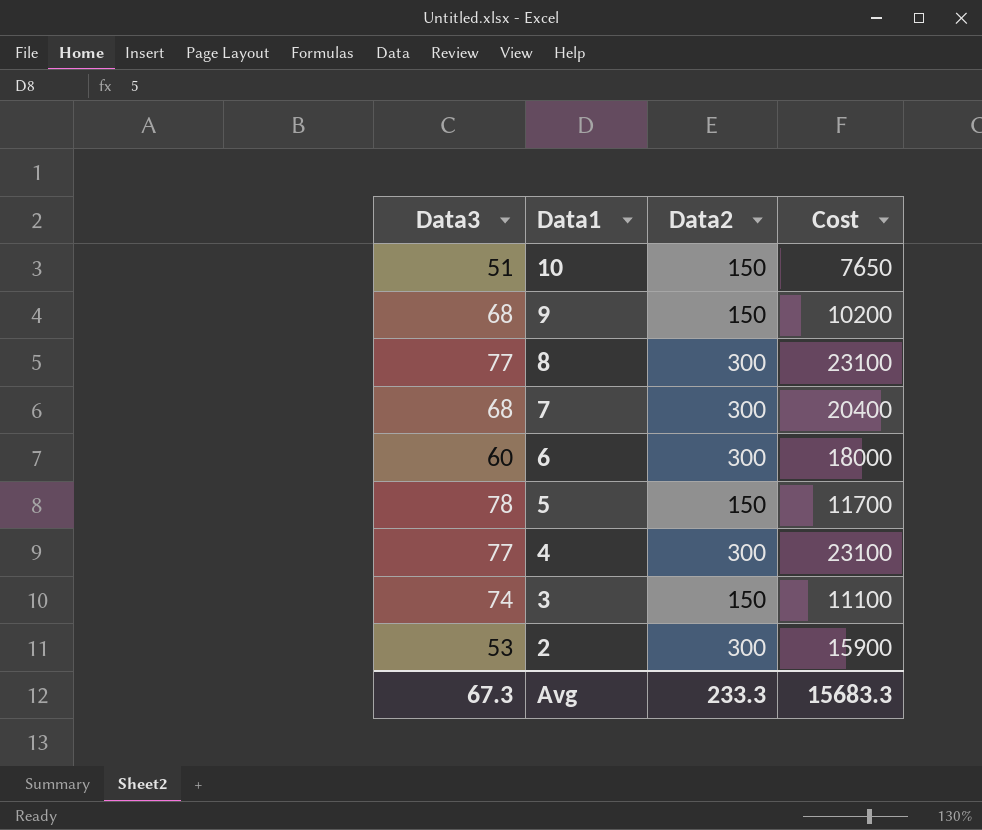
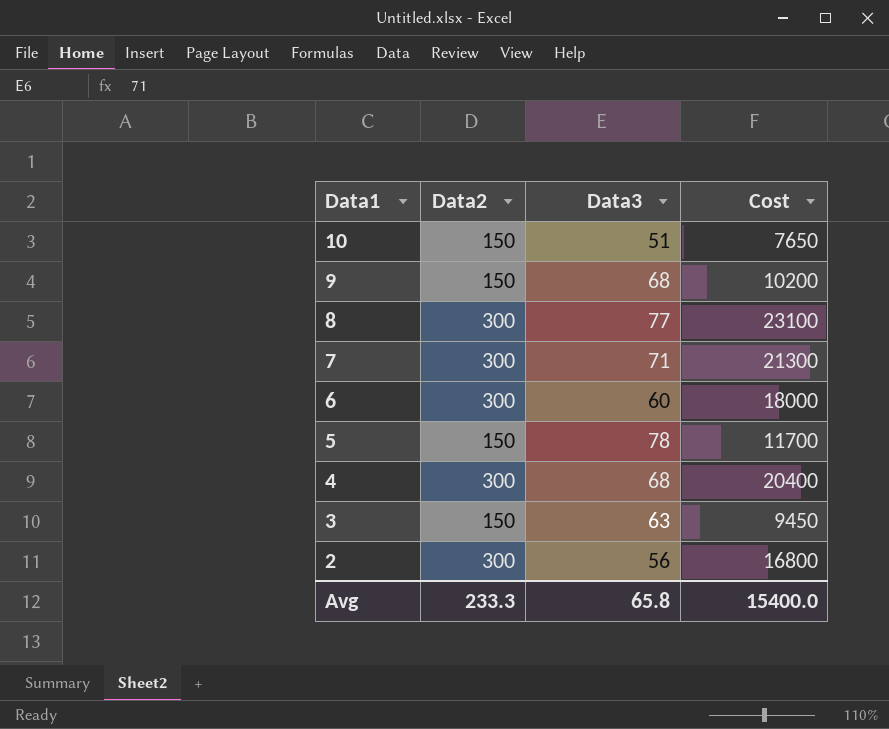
column Data3 | position: 1 -> 3
7 | Data3: 68 -> 71
7 | Cost: 20400 -> 21300
4 | Data3: 77 -> 68
4 | Cost: 23100 -> 20400
3 | Data3: 74 -> 63
3 | Cost: 11100 -> 9450
2 | Data3: 53 -> 56
2 | Cost: 15900 -> 16800
Avg | Data3: 67.3 -> 65.8
Avg | Cost: 15683.3 -> 15400.0

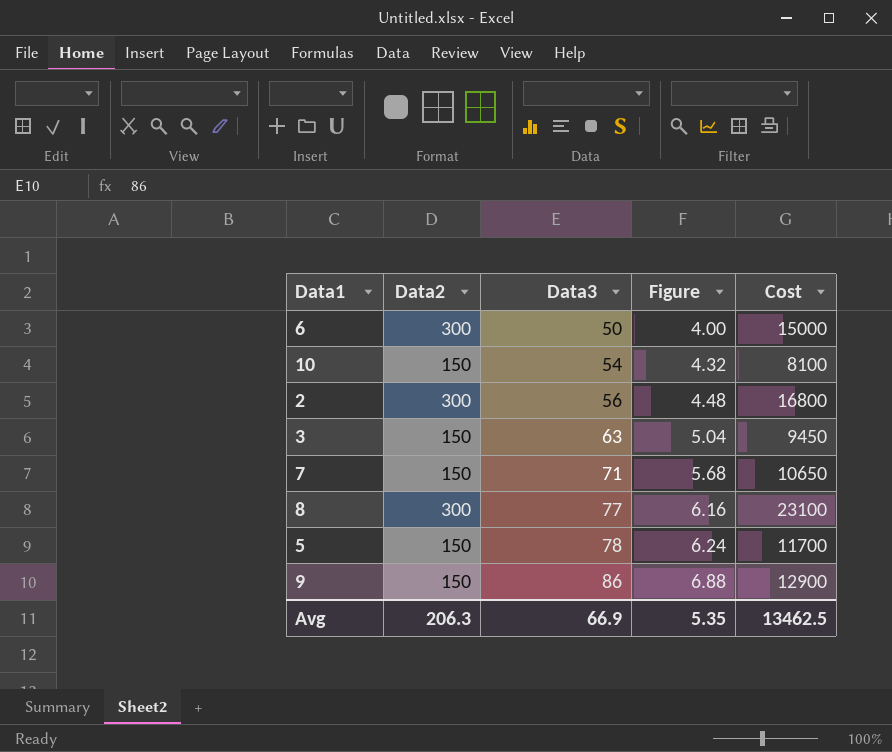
row order: Data1 descending -> Data3 ascending
column Figure | formula: none -> [Data3] * 0.08
row 4: 300 | 68 | 20400 -> none
6 | Data3: 60 -> 50
6 | Cost: 18000 -> 15000
10 | Data3: 51 -> 54
10 | Cost: 7650 -> 8100
7 | Data2: 300 -> 150
7 | Cost: 21300 -> 10650
9 | Data3: 68 -> 86
9 | Cost: 10200 -> 12900
Avg | Data2: 233.3 -> 206.3
Avg | Data3: 65.8 -> 66.9
Avg | Cost: 15400.0 -> 13462.5

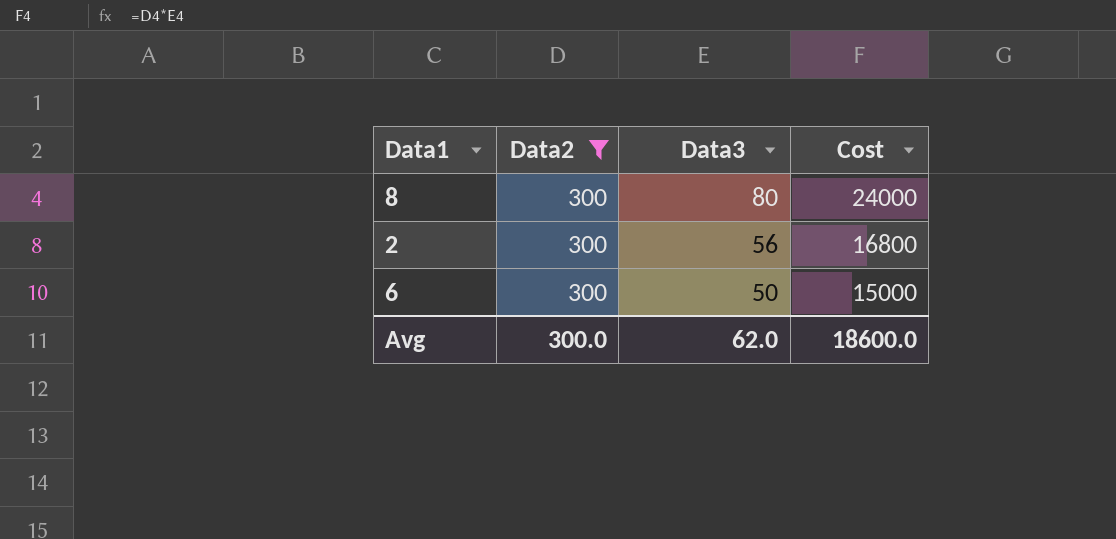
filter: none -> Data2 = 300
row order: Data3 ascending -> Data3 descending
column Figure | formula: [Data3] * 0.08 -> none
8 | Data3: 77 -> 80
8 | Cost: 23100 -> 24000
Avg | Data2: 206.3 -> 300.0
Avg | Data3: 66.9 -> 62.0
Avg | Cost: 13462.5 -> 18600.0

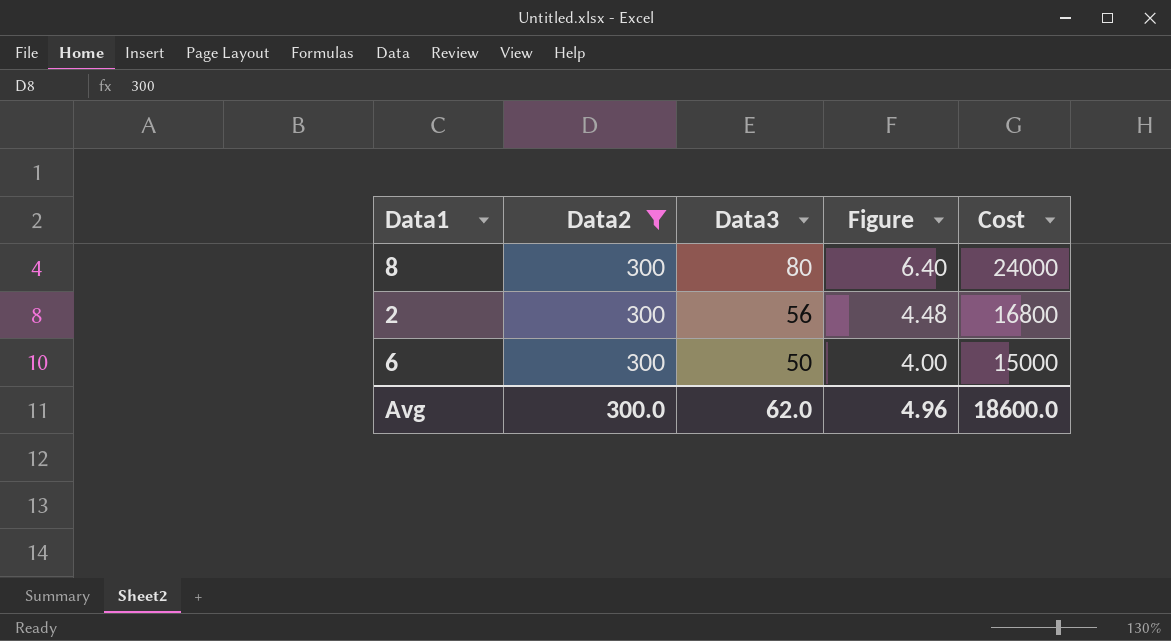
column Figure | formula: none -> [Data3] * 0.08

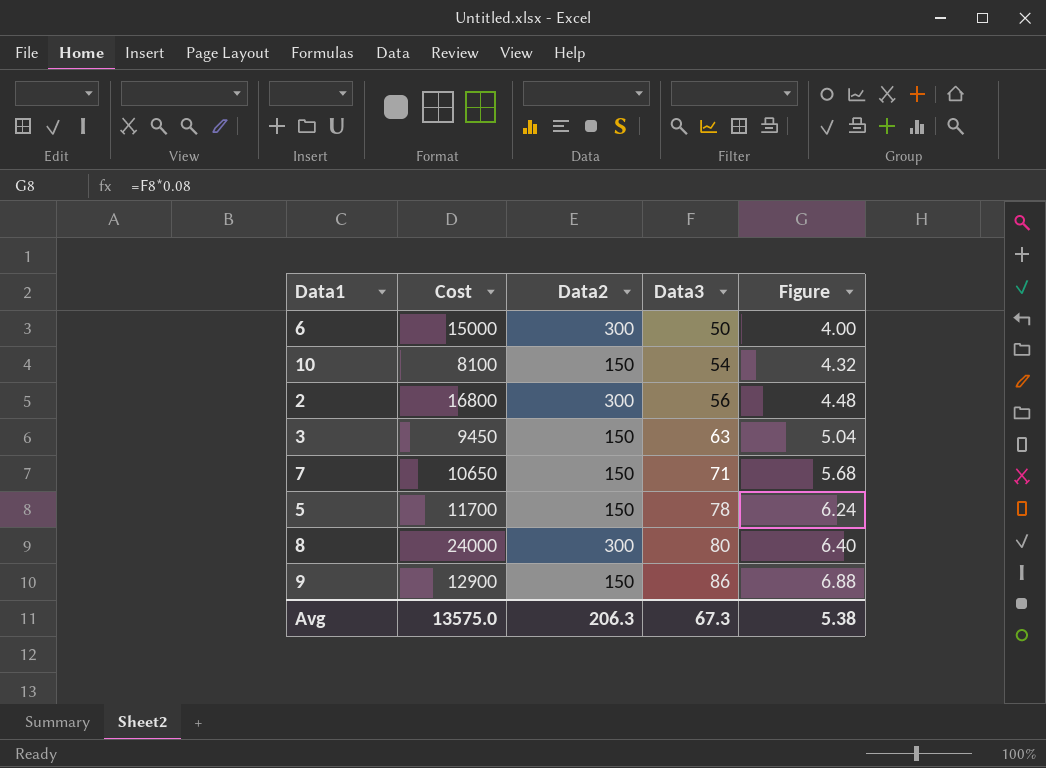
filter: Data2 = 300 -> none
row order: Data3 descending -> Data3 ascending
column Cost | position: 5 -> 2
Avg | Cost: 18600.0 -> 13575.0
Avg | Data2: 300.0 -> 206.3
Avg | Data3: 62.0 -> 67.3
Avg | Figure: 4.96 -> 5.38

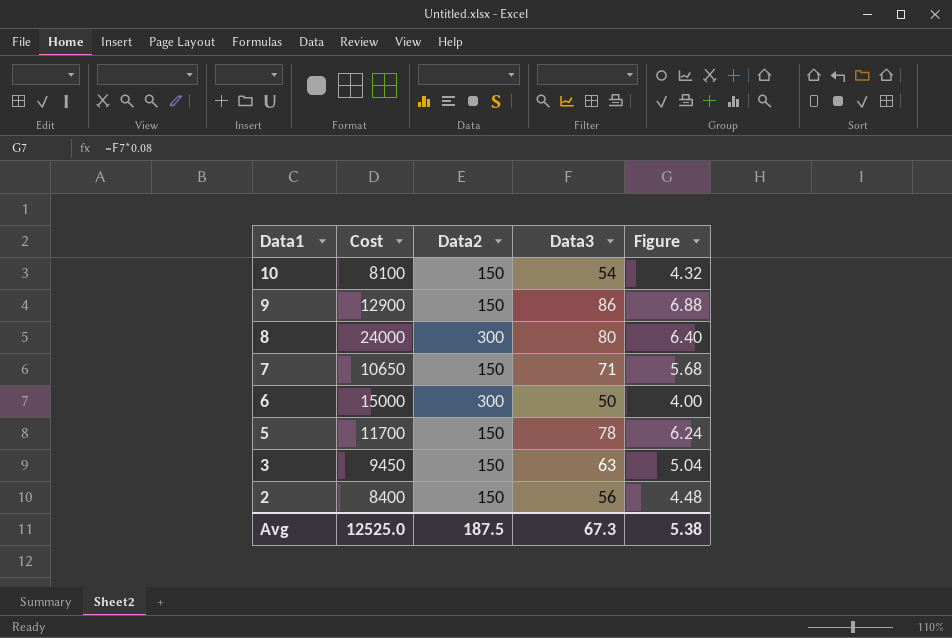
row order: Data3 ascending -> Data1 descending
2 | Cost: 16800 -> 8400
2 | Data2: 300 -> 150
Avg | Cost: 13575.0 -> 12525.0
Avg | Data2: 206.3 -> 187.5

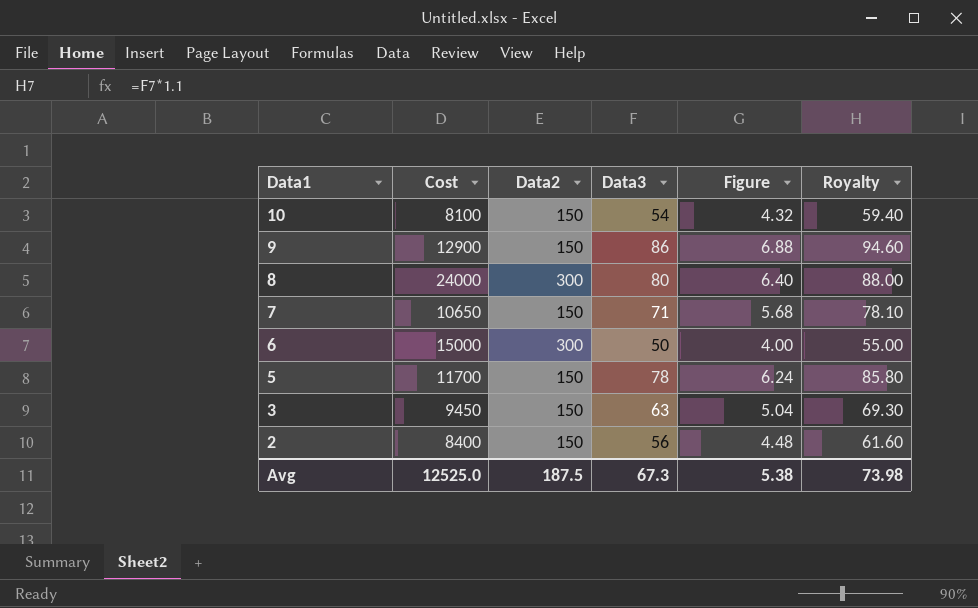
column Royalty | formula: none -> [Data3] * 1.1

